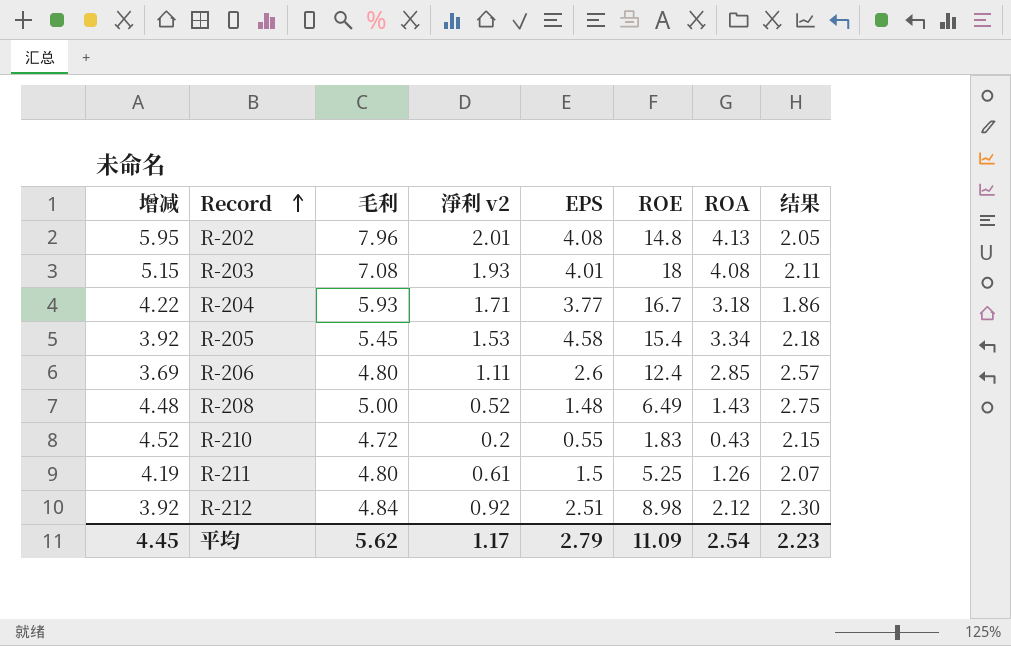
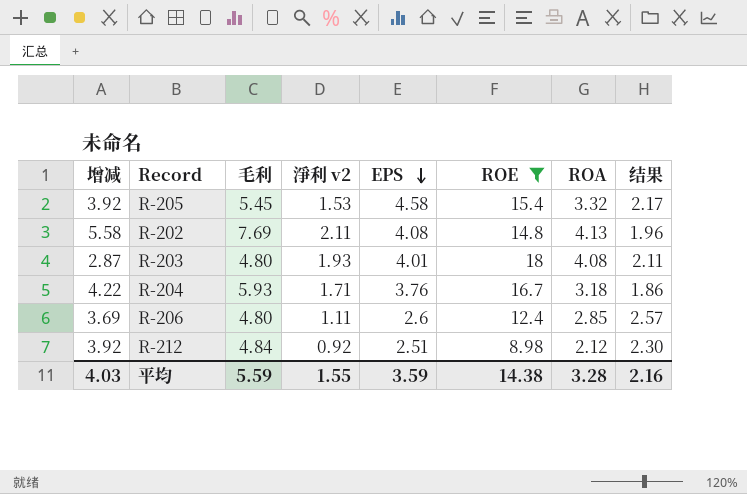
filter: none -> ROE >= 8.98
row order: Record ascending -> EPS descending
R-205 | ROA: 3.34 -> 3.32
R-205 | 结果: 2.18 -> 2.17
R-202 | 增减: 5.95 -> 5.58
R-202 | 毛利: 7.96 -> 7.69
R-202 | 淨利 v2: 2.01 -> 2.11
R-202 | 结果: 2.05 -> 1.96
R-203 | 增减: 5.15 -> 2.87
R-203 | 毛利: 7.08 -> 4.80
R-204 | EPS: 3.77 -> 3.76
平均 | 增减: 4.45 -> 4.03
平均 | 毛利: 5.62 -> 5.59
平均 | 淨利 v2: 1.17 -> 1.55
平均 | EPS: 2.79 -> 3.59
平均 | ROE: 11.09 -> 14.38
平均 | ROA: 2.54 -> 3.28
平均 | 结果: 2.23 -> 2.16

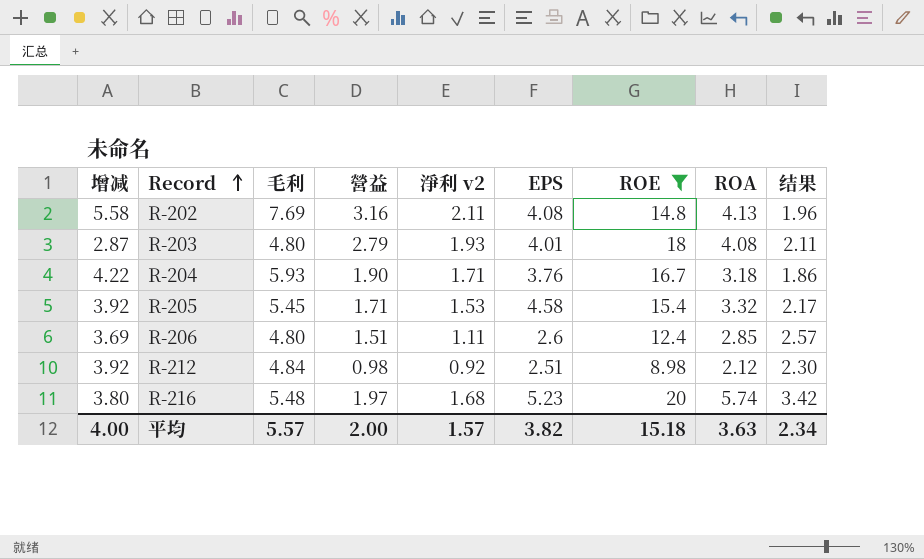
row order: EPS descending -> Record ascending
column 營益 | position: none -> 4
row R-216: none -> 3.80 | 5.48 | 1.97 | 1.68 | 5.23 | 20 | 5.74 | 3.42
平均 | 增减: 4.03 -> 4.00
平均 | 毛利: 5.59 -> 5.57
平均 | 淨利 v2: 1.55 -> 1.57
平均 | EPS: 3.59 -> 3.82
平均 | ROE: 14.38 -> 15.18
平均 | ROA: 3.28 -> 3.63
平均 | 结果: 2.16 -> 2.34

